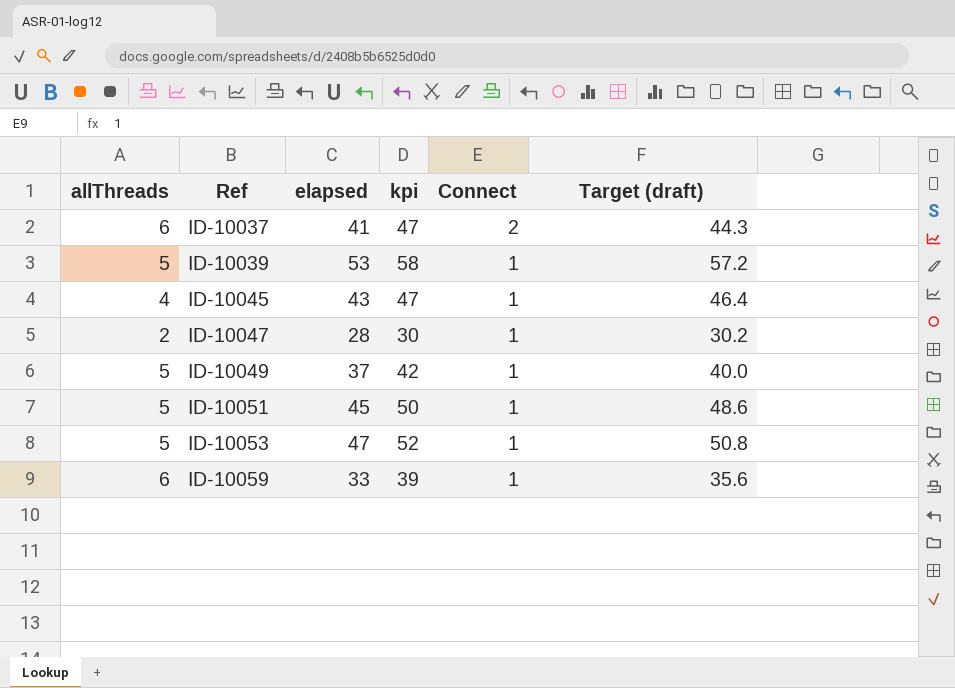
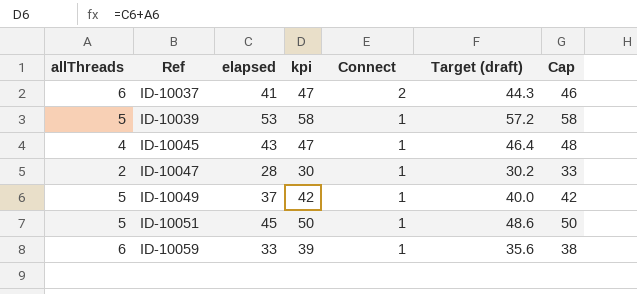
column Cap | formula: none -> [elapsed] + 5
row ID-10053: 5 | 47 | 52 | 1 | 50.8 -> none

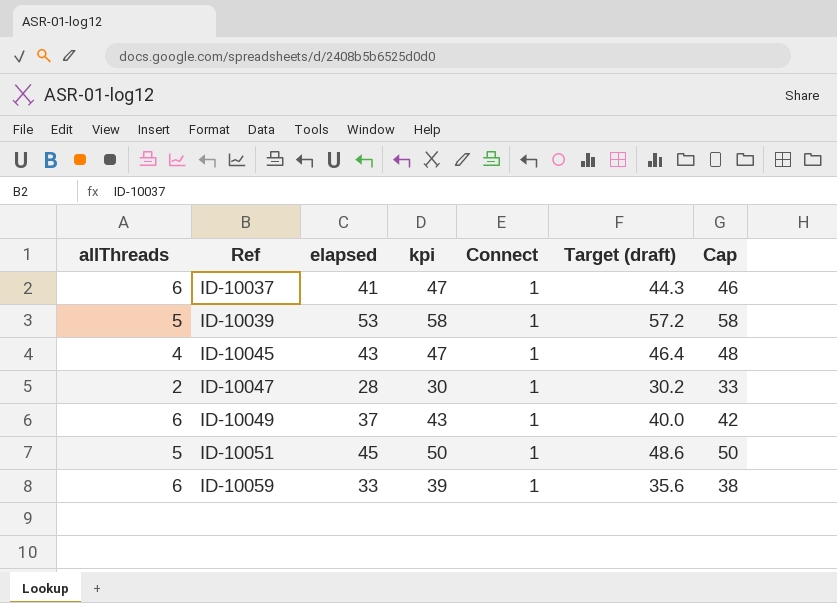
ID-10037 | Connect: 2 -> 1
ID-10049 | allThreads: 5 -> 6
ID-10049 | kpi: 42 -> 43

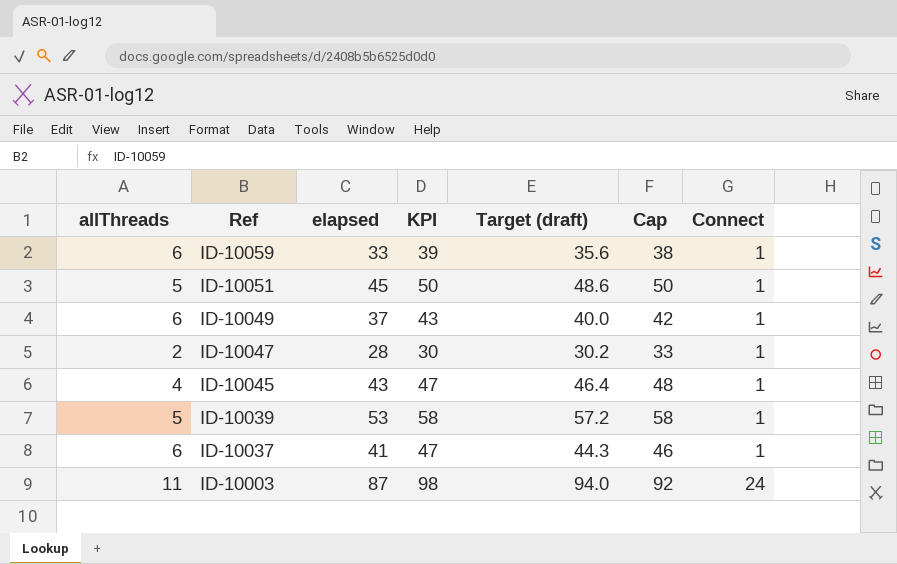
row order: Ref ascending -> Ref descending
column name: kpi -> KPI
column Connect | position: 5 -> 7
row ID-10003: none -> 11 | 87 | 98 | 94.0 | 92 | 24

